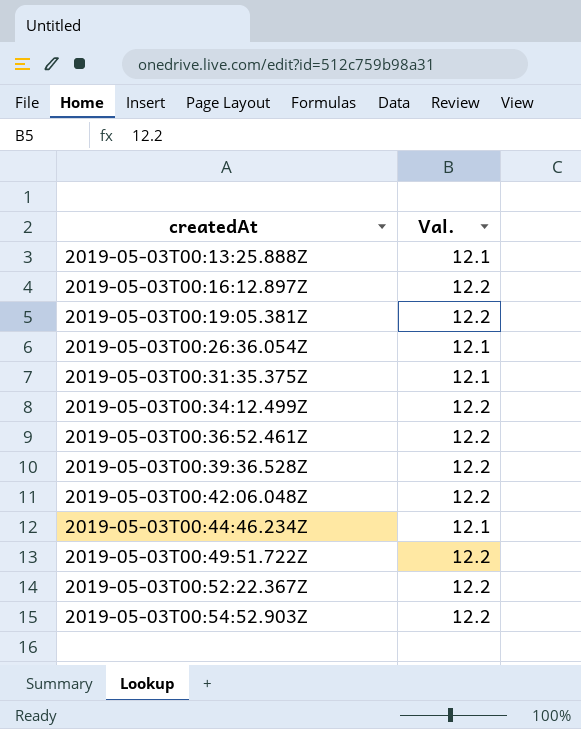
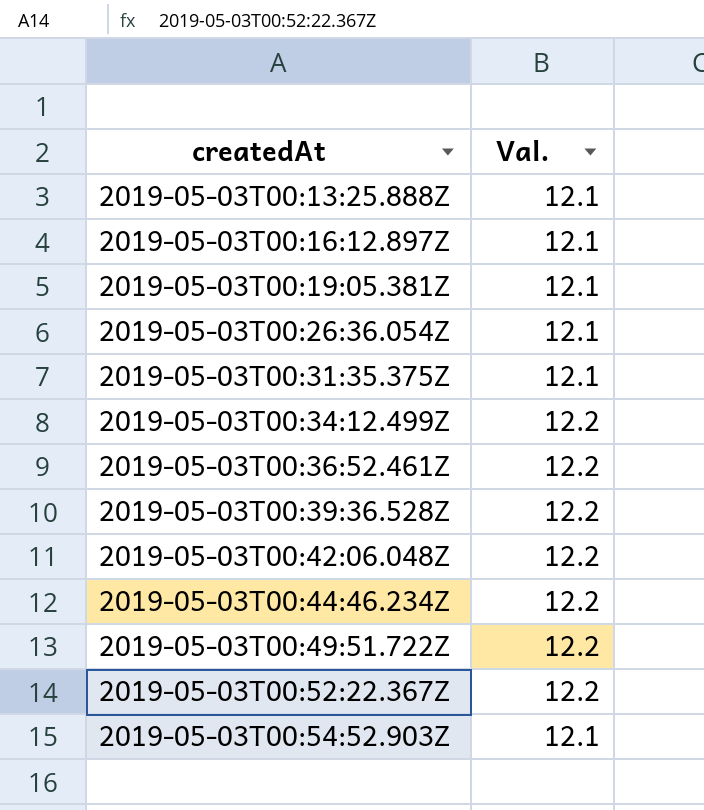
2019-05-03T00:16:12.897Z | Val.: 12.2 -> 12.1
2019-05-03T00:19:05.381Z | Val.: 12.2 -> 12.1
2019-05-03T00:44:46.234Z | Val.: 12.1 -> 12.2
2019-05-03T00:54:52.903Z | Val.: 12.2 -> 12.1

